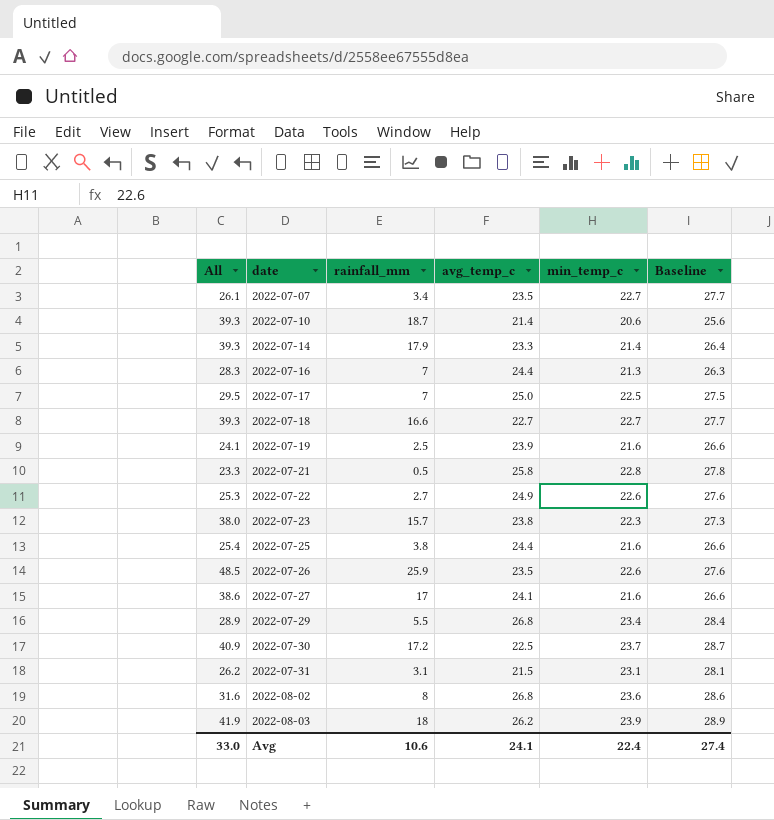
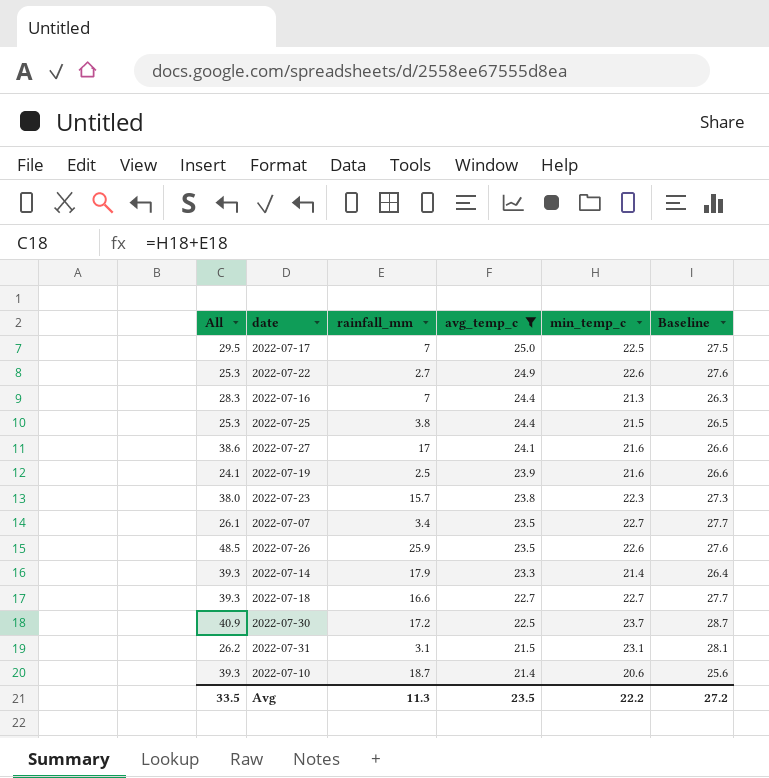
filter: none -> avg_temp_c <= 25.0
row order: date ascending -> avg_temp_c descending
2022-07-25 | All: 25.4 -> 25.3
2022-07-25 | min_temp_c: 21.6 -> 21.5
2022-07-25 | Baseline: 26.6 -> 26.5
Avg | All: 33.0 -> 33.5
Avg | rainfall_mm: 10.6 -> 11.3
Avg | avg_temp_c: 24.1 -> 23.5
Avg | min_temp_c: 22.4 -> 22.2
Avg | Baseline: 27.4 -> 27.2

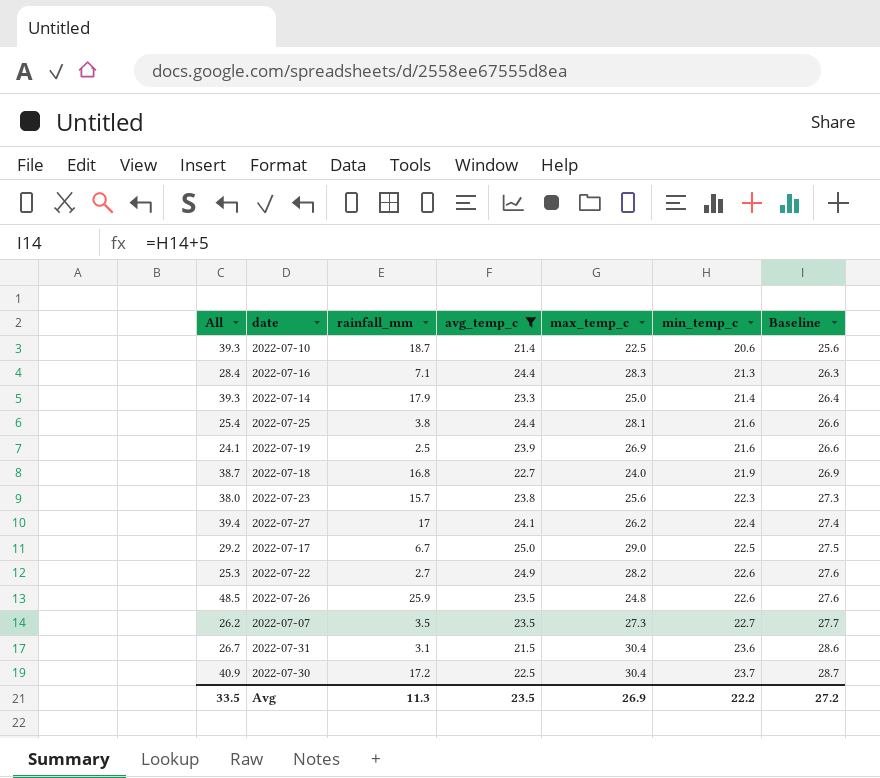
row order: avg_temp_c descending -> min_temp_c ascending
column max_temp_c | position: none -> 5
2022-07-16 | All: 28.3 -> 28.4
2022-07-16 | rainfall_mm: 7 -> 7.1
2022-07-25 | All: 25.3 -> 25.4
2022-07-25 | min_temp_c: 21.5 -> 21.6
2022-07-25 | Baseline: 26.5 -> 26.6
2022-07-18 | All: 39.3 -> 38.7
2022-07-18 | rainfall_mm: 16.6 -> 16.8
2022-07-18 | min_temp_c: 22.7 -> 21.9
2022-07-18 | Baseline: 27.7 -> 26.9
2022-07-27 | All: 38.6 -> 39.4
2022-07-27 | min_temp_c: 21.6 -> 22.4
2022-07-27 | Baseline: 26.6 -> 27.4
2022-07-17 | All: 29.5 -> 29.2
2022-07-17 | rainfall_mm: 7 -> 6.7
2022-07-07 | All: 26.1 -> 26.2
2022-07-07 | rainfall_mm: 3.4 -> 3.5
2022-07-31 | All: 26.2 -> 26.7
2022-07-31 | min_temp_c: 23.1 -> 23.6
2022-07-31 | Baseline: 28.1 -> 28.6

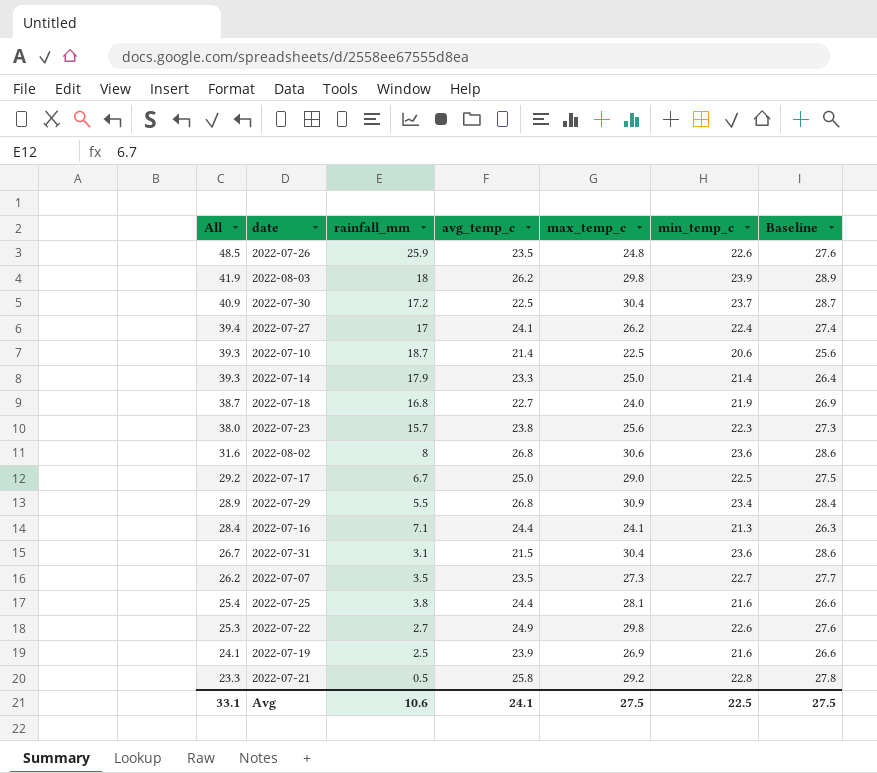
filter: avg_temp_c <= 25.0 -> none
row order: min_temp_c ascending -> All descending
2022-07-16 | max_temp_c: 28.3 -> 24.1
2022-07-22 | max_temp_c: 28.2 -> 29.8
Avg | All: 33.5 -> 33.1
Avg | rainfall_mm: 11.3 -> 10.6
Avg | avg_temp_c: 23.5 -> 24.1
Avg | max_temp_c: 26.9 -> 27.5
Avg | min_temp_c: 22.2 -> 22.5
Avg | Baseline: 27.2 -> 27.5

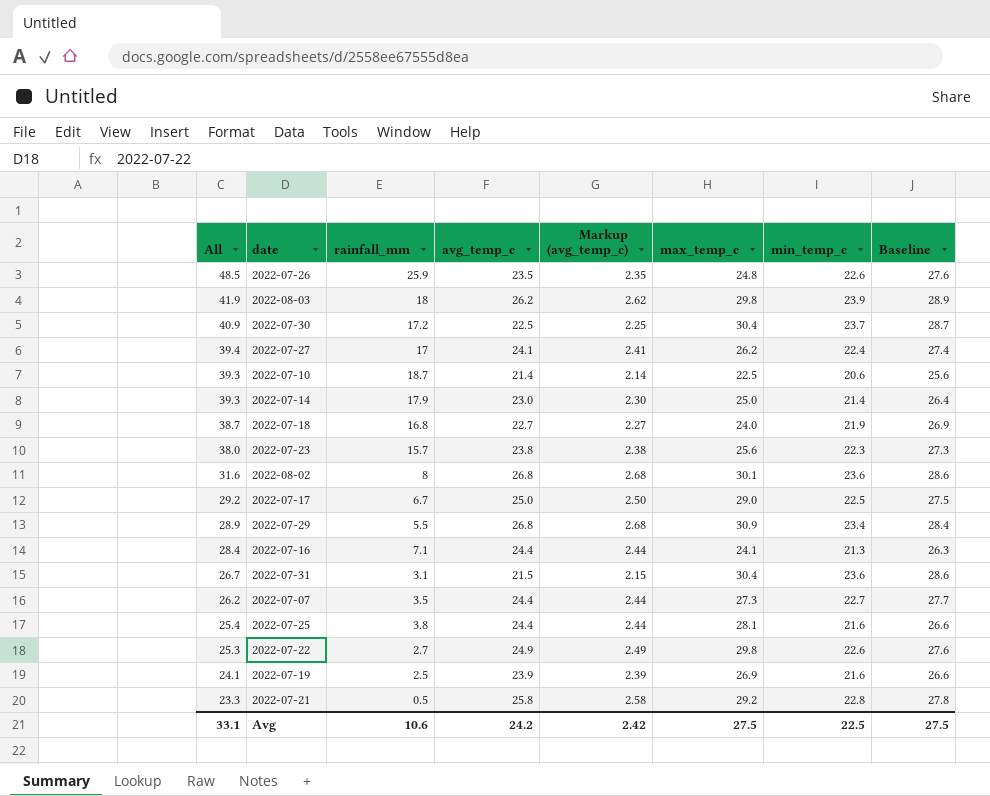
column Markup (avg_temp_c) | formula: none -> [avg_temp_c] * 0.1
2022-07-14 | avg_temp_c: 23.3 -> 23.0
2022-08-02 | max_temp_c: 30.6 -> 30.1
2022-07-07 | avg_temp_c: 23.5 -> 24.4
Avg | avg_temp_c: 24.1 -> 24.2

